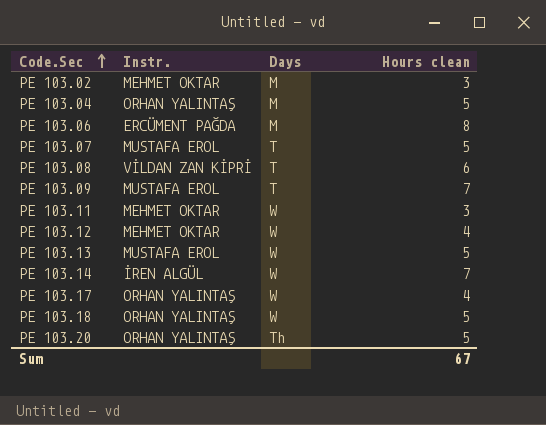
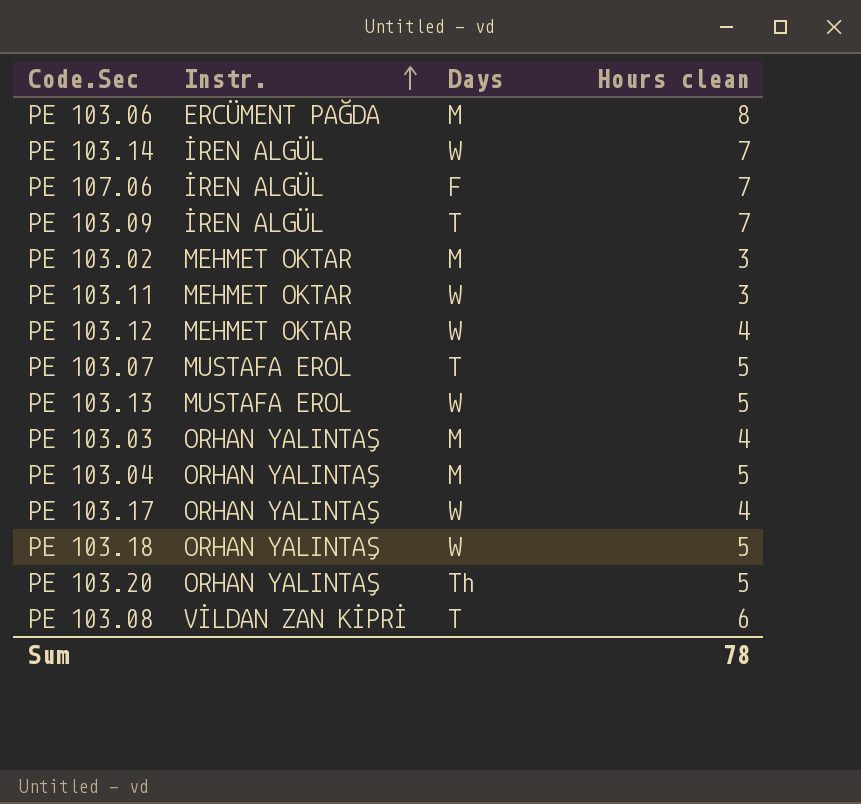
row order: Code.Sec ascending -> Instr. ascending
row PE 107.06: none -> İREN ALGÜL | F | 7
PE 103.09 | Instr.: MUSTAFA EROL -> İREN ALGÜL
row PE 103.03: none -> ORHAN YALINTAŞ | M | 4
Sum | Hours clean: 67 -> 78

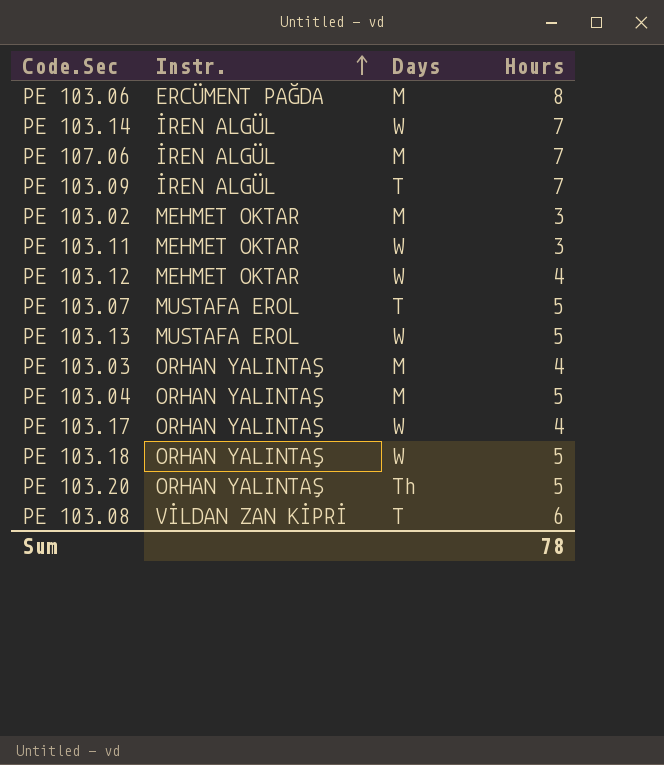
column name: Hours clean -> Hours
PE 107.06 | Days: F -> M

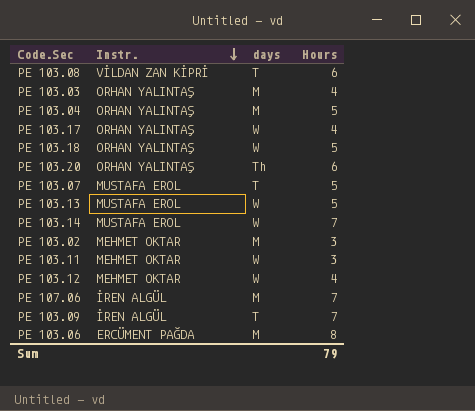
row order: Instr. ascending -> Instr. descending
column name: Days -> days
PE 103.20 | Hours: 5 -> 6
PE 103.14 | Instr.: İREN ALGÜL -> MUSTAFA EROL
Sum | Hours: 78 -> 79

